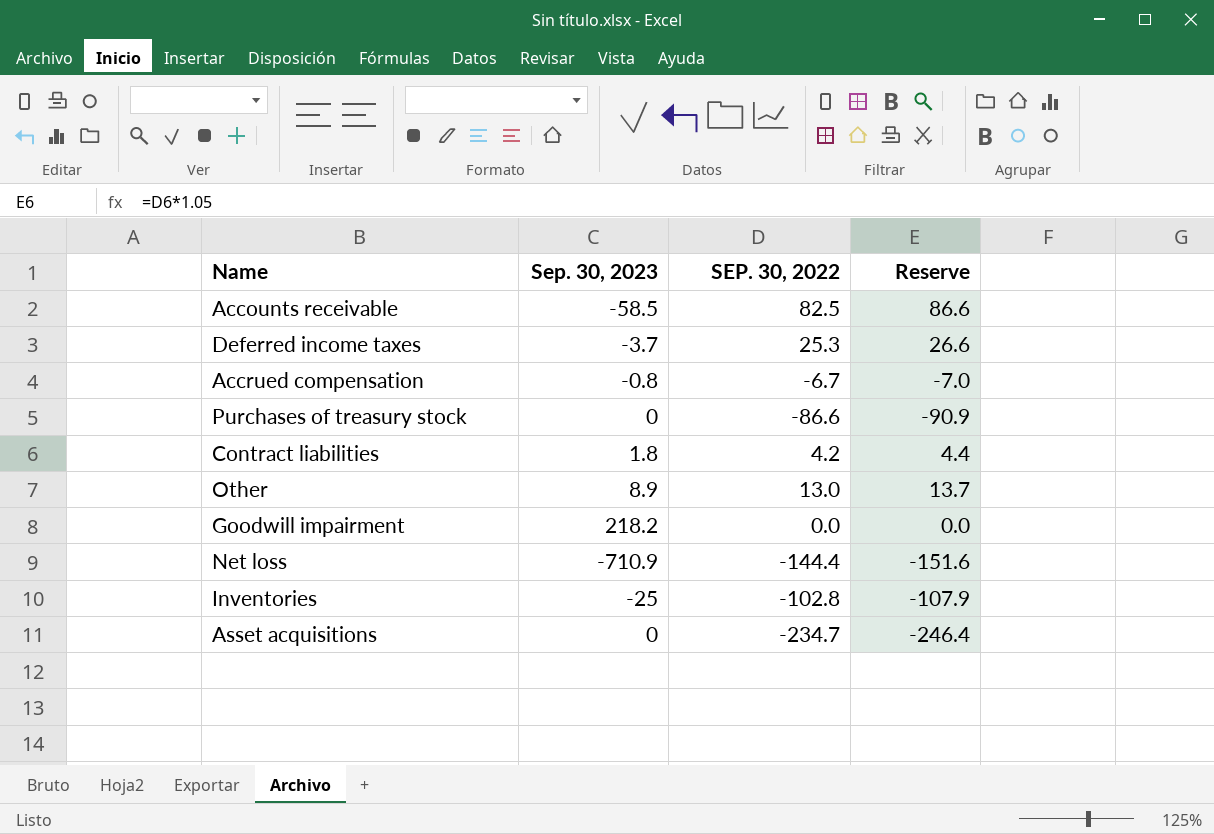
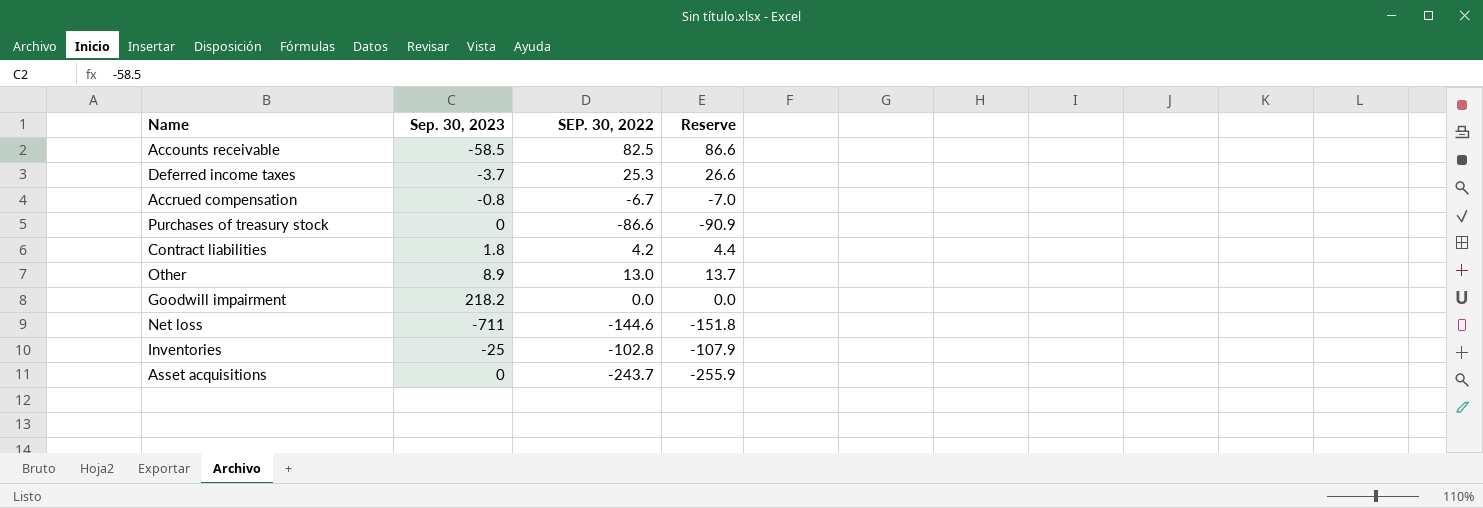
Net loss | Sep. 30, 2023: -710.9 -> -711
Net loss | SEP. 30, 2022: -144.4 -> -144.6
Net loss | Reserve: -151.6 -> -151.8
Asset acquisitions | SEP. 30, 2022: -234.7 -> -243.7
Asset acquisitions | Reserve: -246.4 -> -255.9

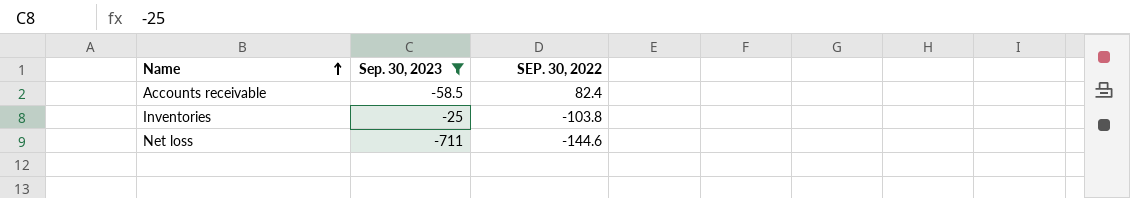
filter: none -> Sep. 30, 2023 <= -25
row order: none -> Name ascending
column Reserve | formula: [SEP. 30, 2022] * 1.05 -> none
Accounts receivable | SEP. 30, 2022: 82.5 -> 82.4
Inventories | SEP. 30, 2022: -102.8 -> -103.8

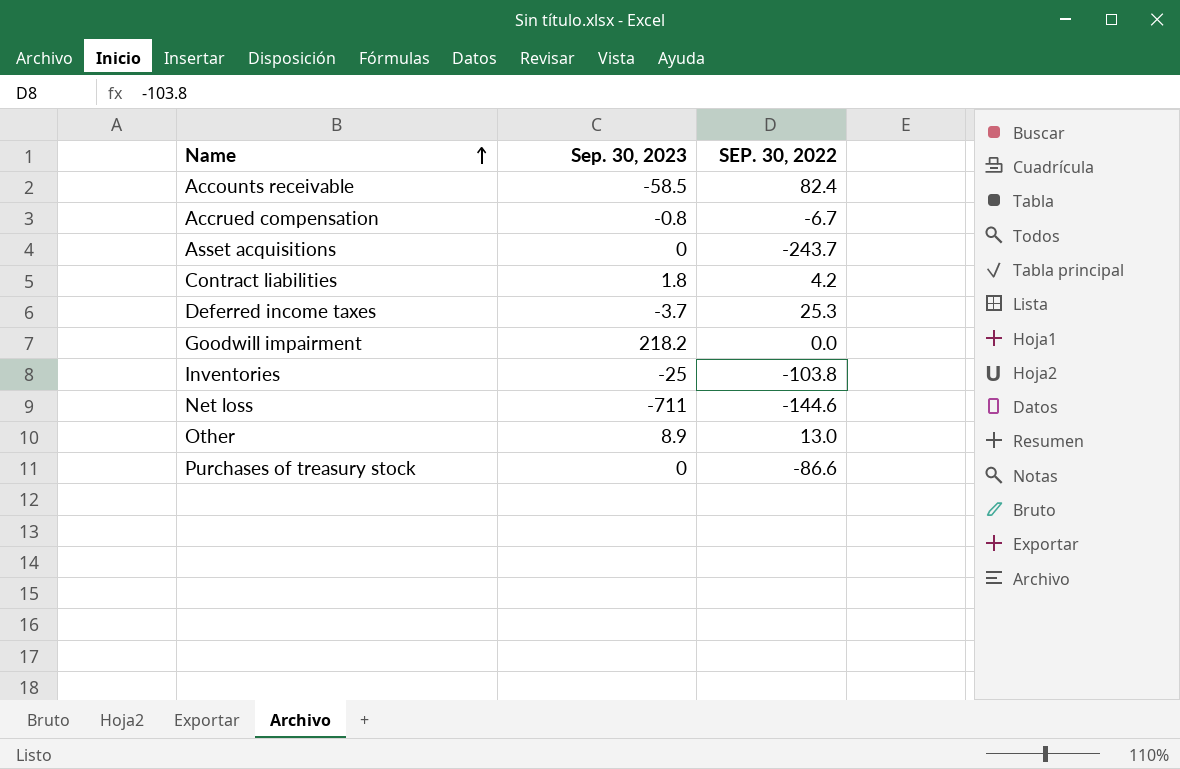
filter: Sep. 30, 2023 <= -25 -> none

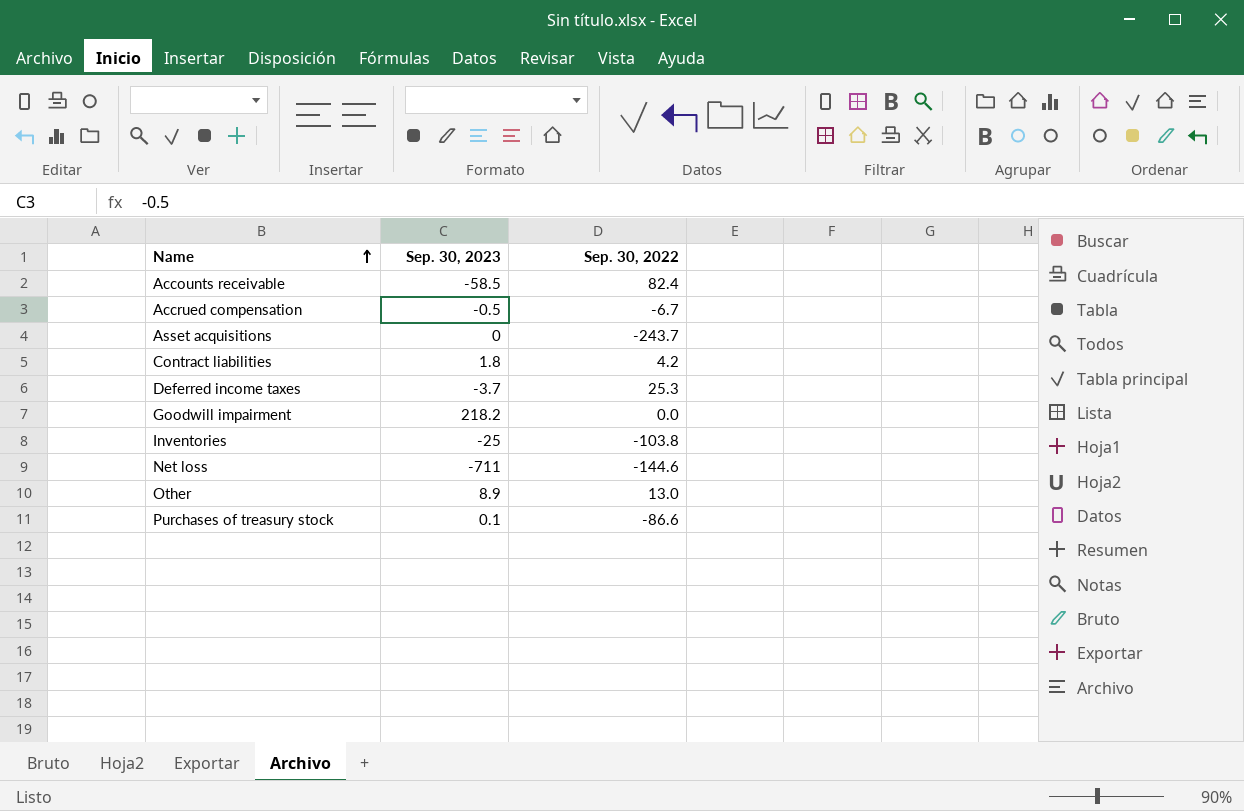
column name: SEP. 30, 2022 -> Sep. 30, 2022
Accrued compensation | Sep. 30, 2023: -0.8 -> -0.5
Purchases of treasury stock | Sep. 30, 2023: 0 -> 0.1

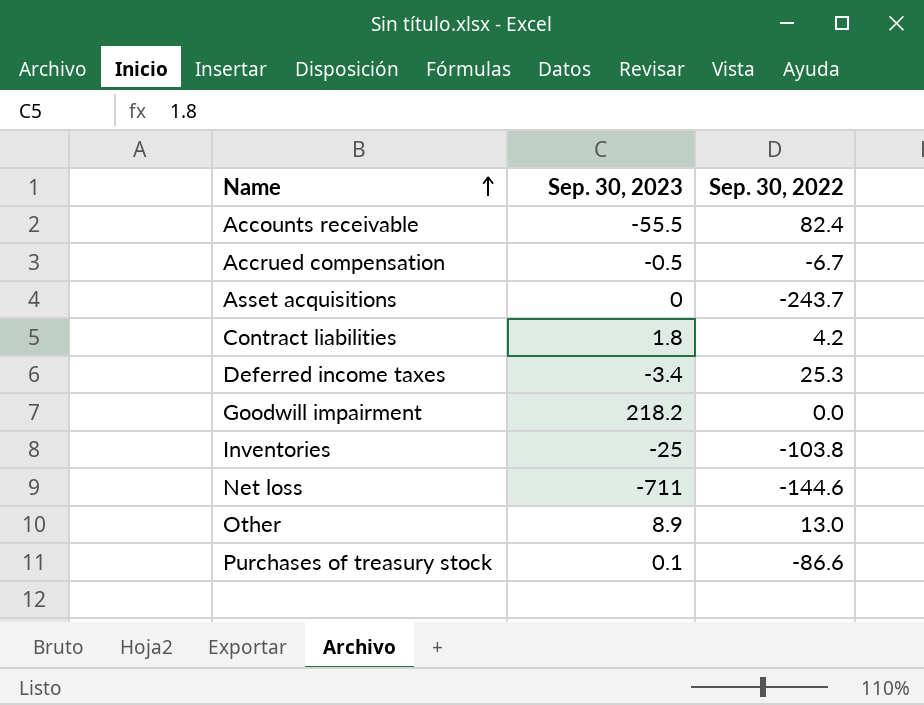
Accounts receivable | Sep. 30, 2023: -58.5 -> -55.5
Deferred income taxes | Sep. 30, 2023: -3.7 -> -3.4

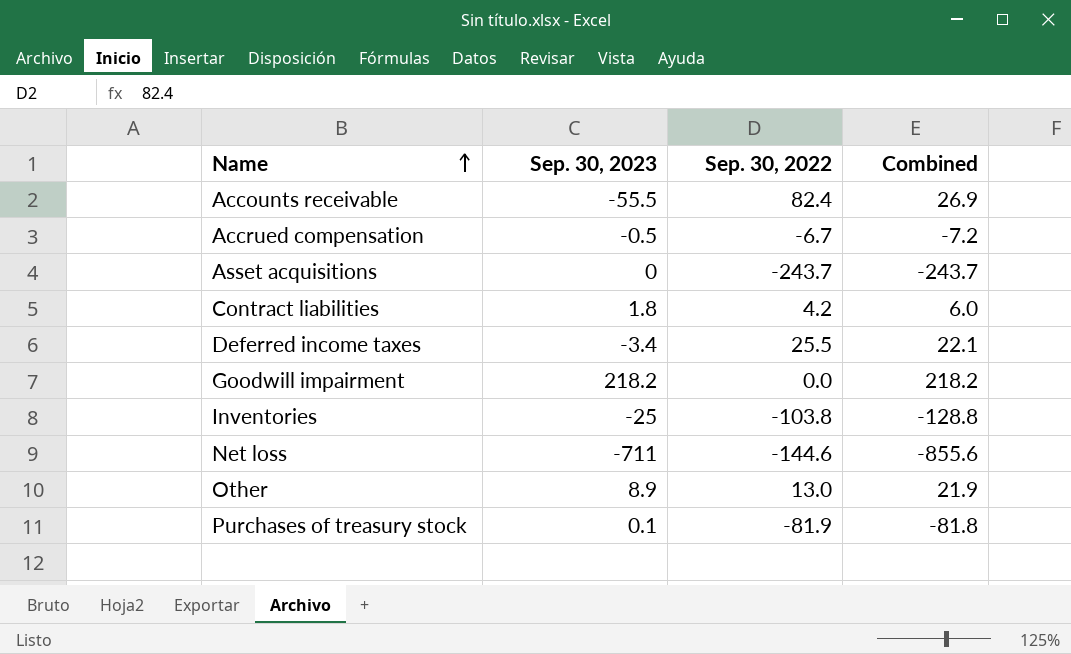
column Combined | formula: none -> [Sep. 30, 2023] + [Sep. 30, 2022]
Deferred income taxes | Sep. 30, 2022: 25.3 -> 25.5
Purchases of treasury stock | Sep. 30, 2022: -86.6 -> -81.9

